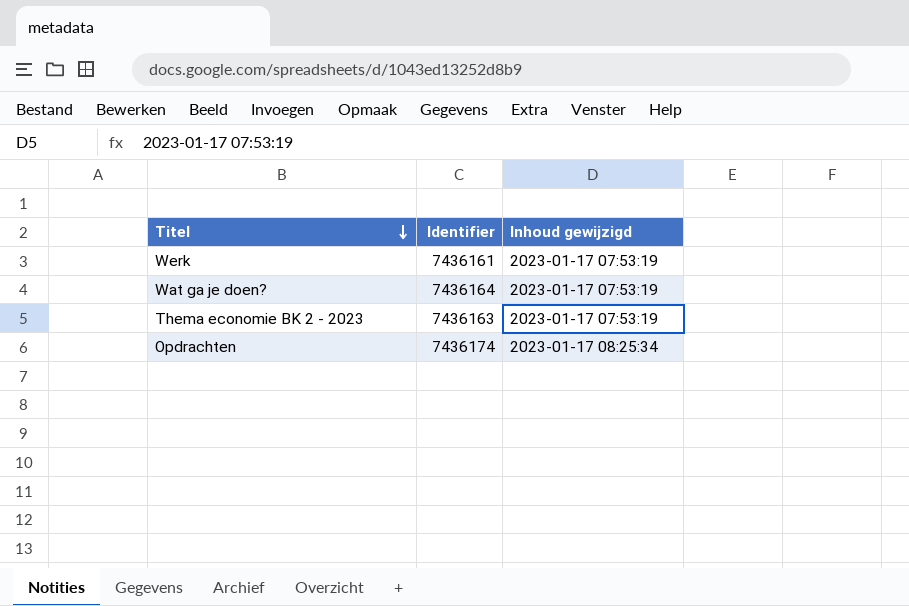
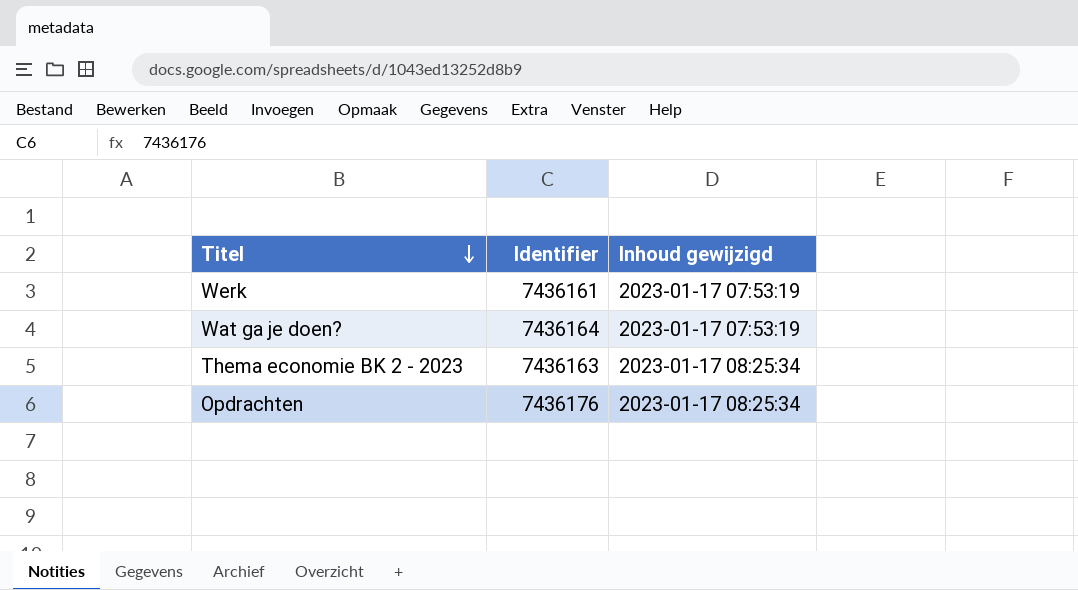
Thema economie BK 2 - 2023 | Inhoud gewijzigd: 2023-01-17 07:53:19 -> 2023-01-17 08:25:34
Opdrachten | Identifier: 7436174 -> 7436176

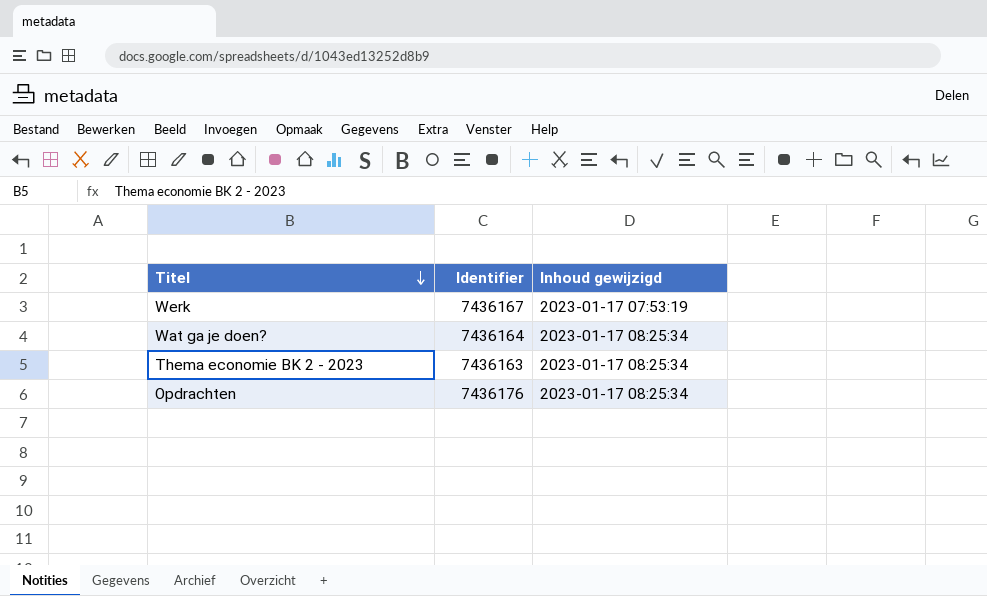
Werk | Identifier: 7436161 -> 7436167
Wat ga je doen? | Inhoud gewijzigd: 2023-01-17 07:53:19 -> 2023-01-17 08:25:34

